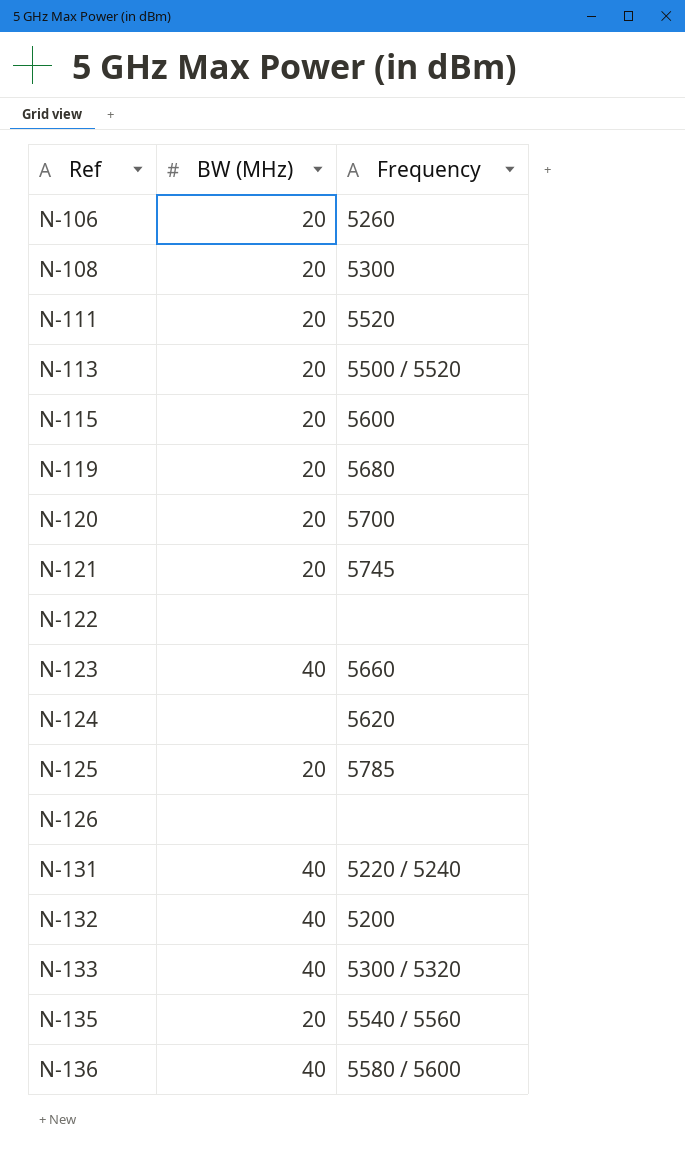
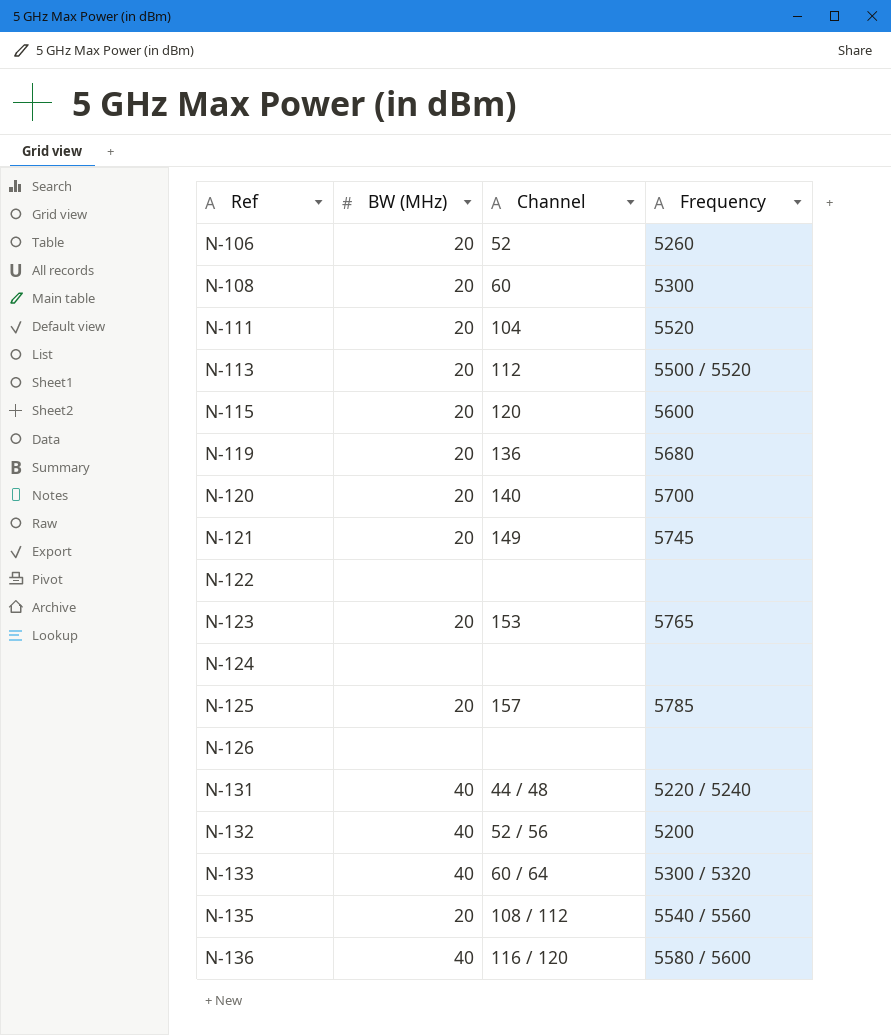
column Channel | position: none -> 3
N-123 | BW (MHz): 40 -> 20
N-123 | Frequency: 5660 -> 5765
N-124 | Frequency: 5620 -> none

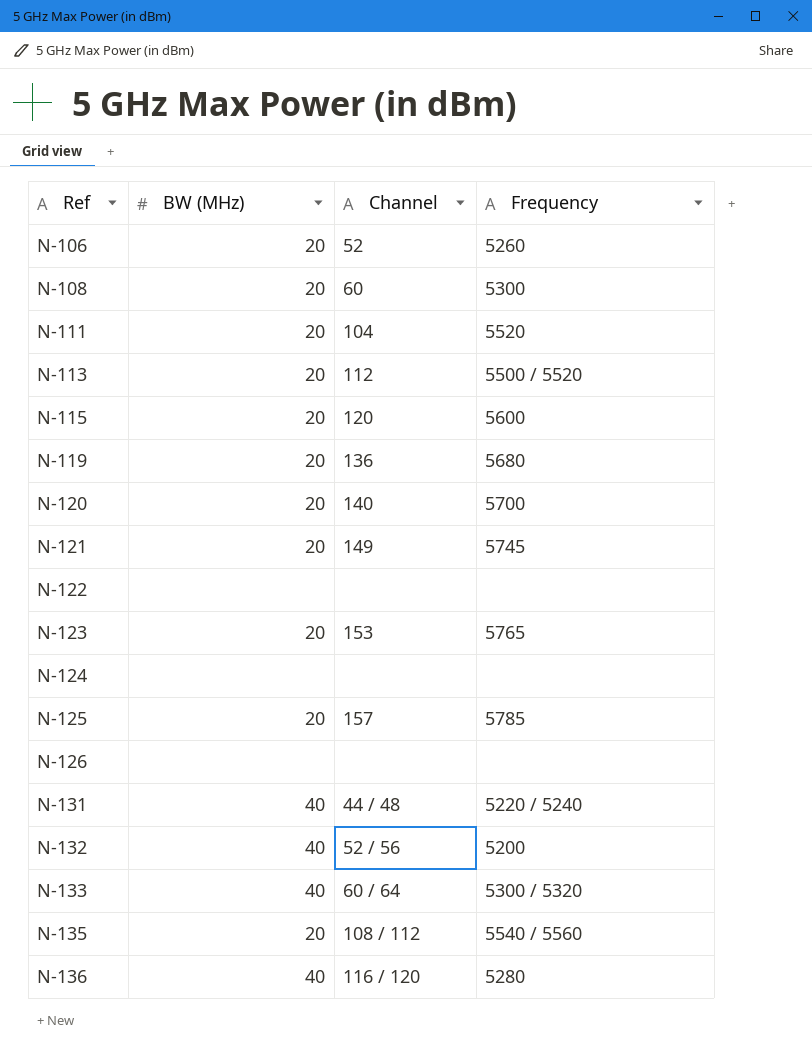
N-136 | Frequency: 5580 / 5600 -> 5280

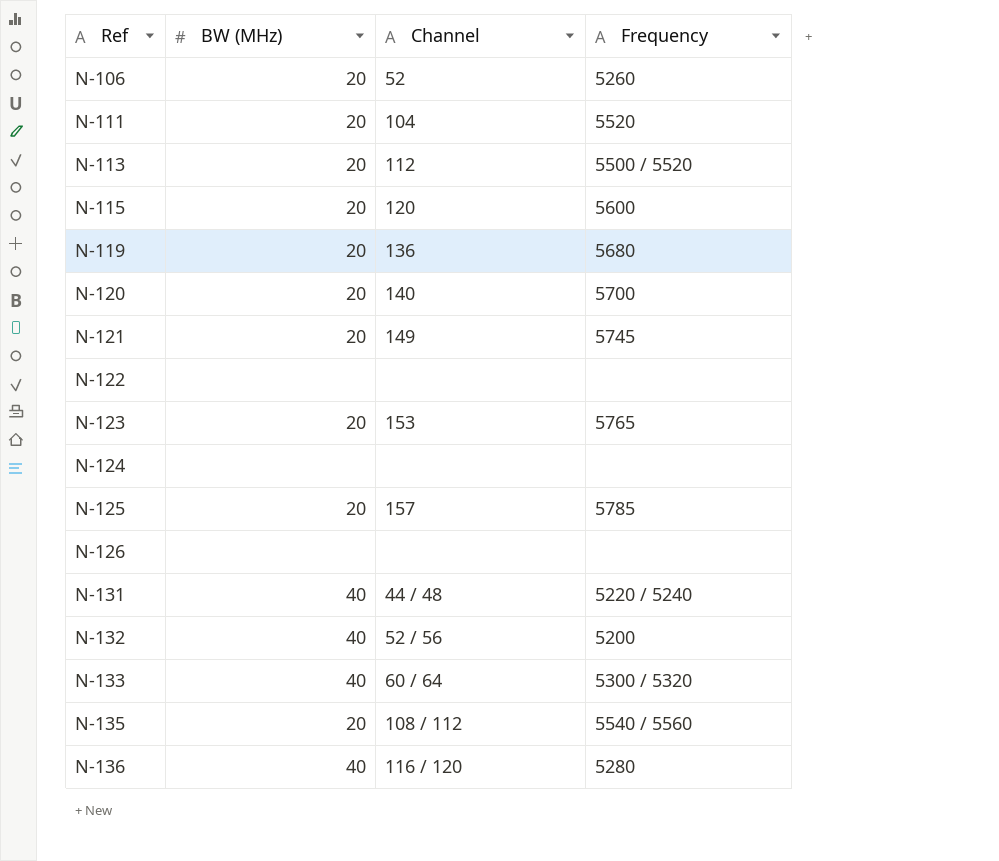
row N-108: 20 | 60 | 5300 -> none

